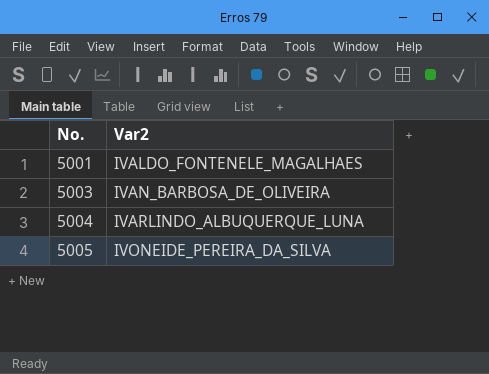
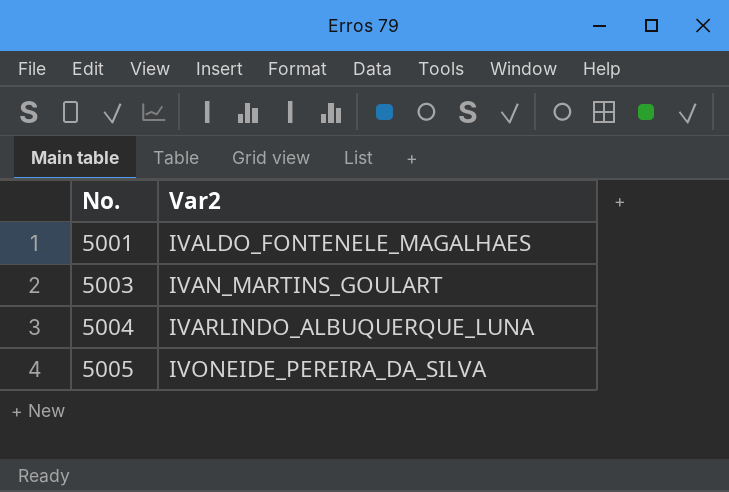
5003 | Var2: IVAN_BARBOSA_DE_OLIVEIRA -> IVAN_MARTINS_GOULART

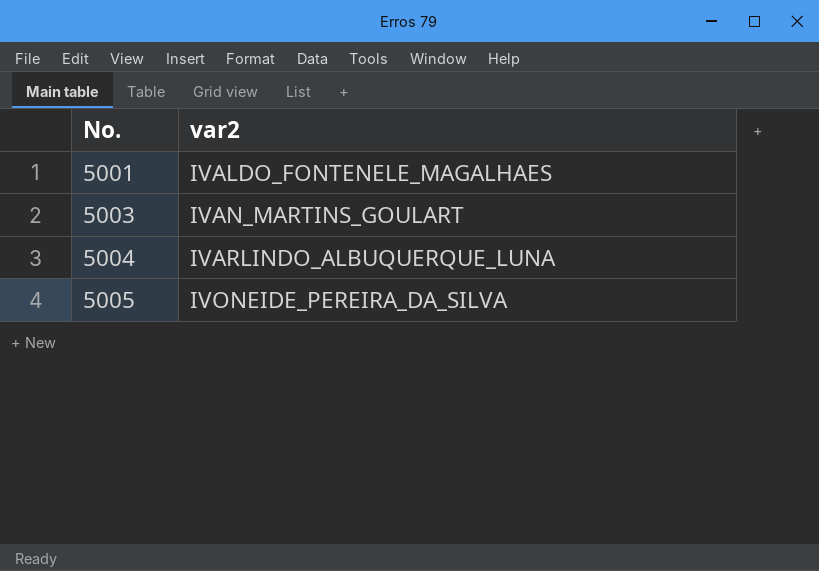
column name: Var2 -> var2

